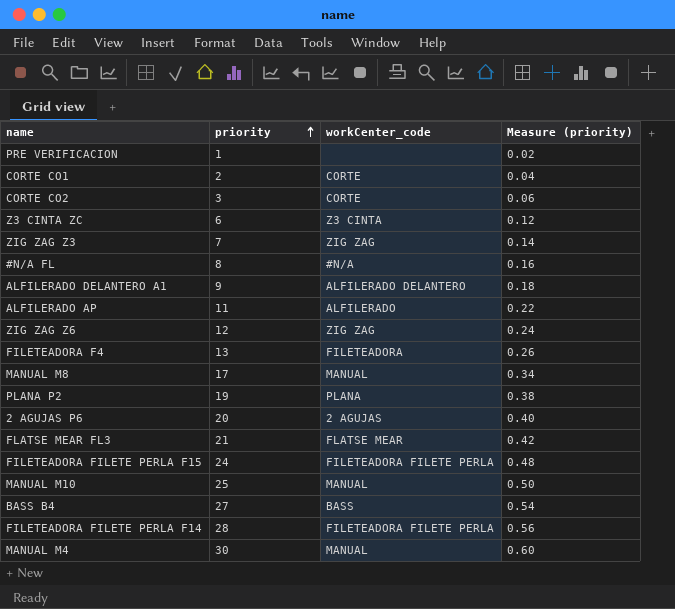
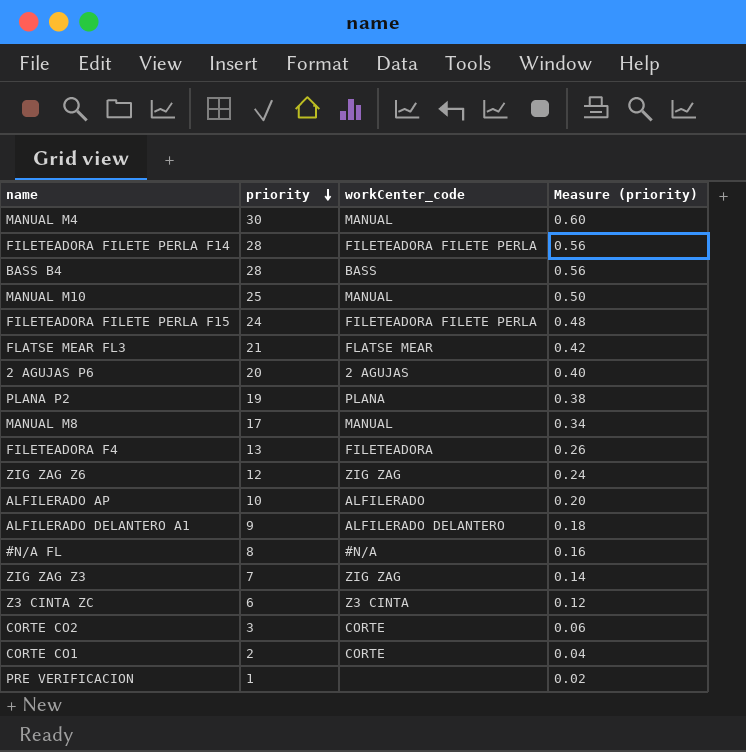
row order: priority ascending -> priority descending
BASS B4 | priority: 27 -> 28
BASS B4 | Measure (priority): 0.54 -> 0.56
ALFILERADO AP | priority: 11 -> 10
ALFILERADO AP | Measure (priority): 0.22 -> 0.20

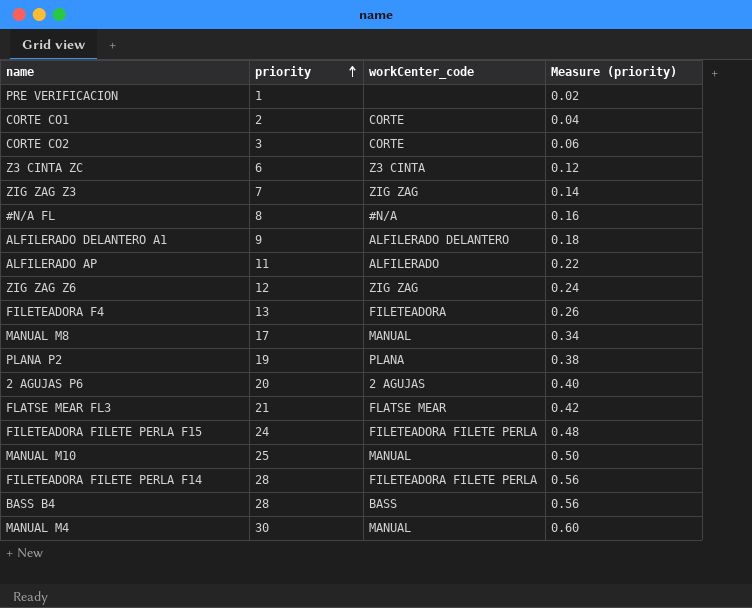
row order: priority descending -> priority ascending
ALFILERADO AP | priority: 10 -> 11
ALFILERADO AP | Measure (priority): 0.20 -> 0.22

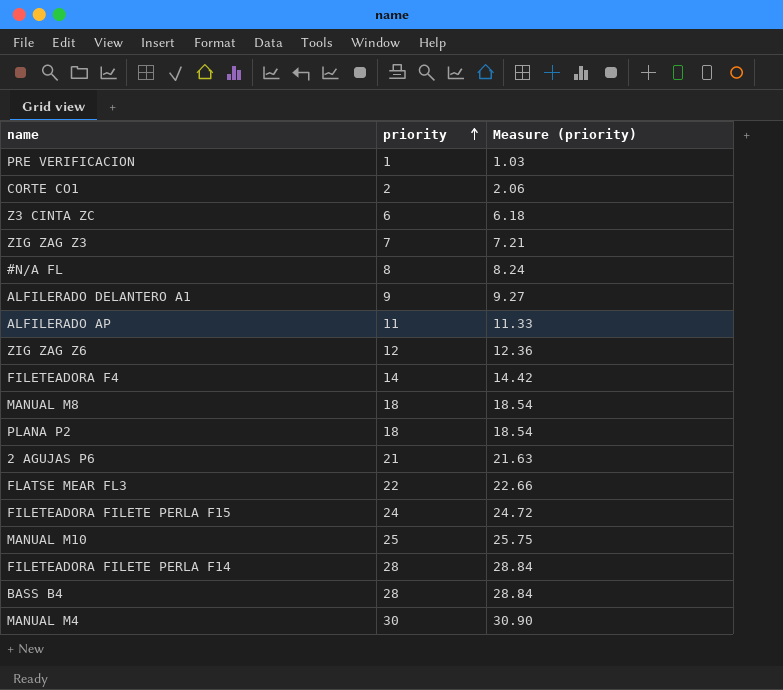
column workCenter_code | position: 3 -> none
column Measure (priority) | formula: [priority] * 0.02 -> [priority] * 1.03
row CORTE CO2: 3 | CORTE | 0.06 -> none
FILETEADORA F4 | priority: 13 -> 14
MANUAL M8 | priority: 17 -> 18
PLANA P2 | priority: 19 -> 18
2 AGUJAS P6 | priority: 20 -> 21
FLATSE MEAR FL3 | priority: 21 -> 22

